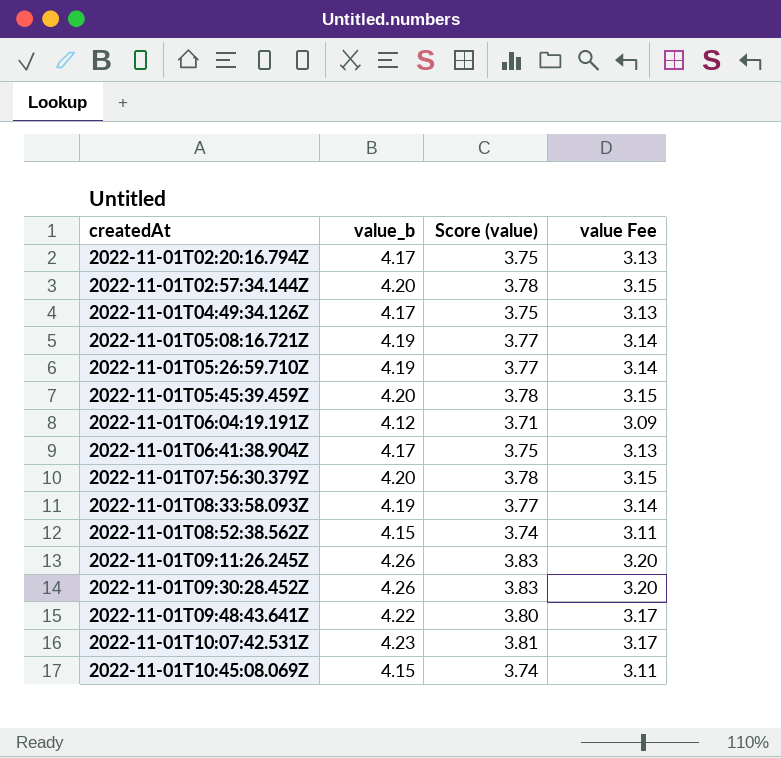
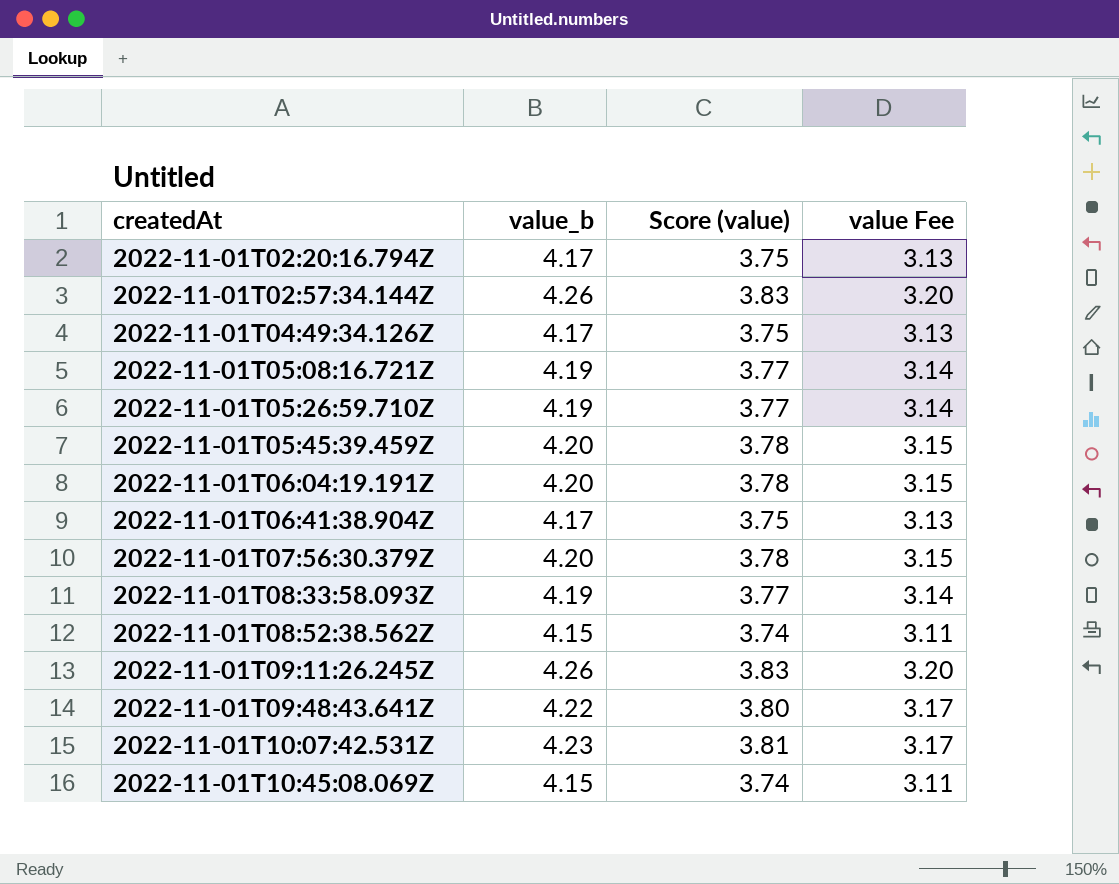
row 2022-11-01T09:30:28.452Z: 4.26 | 3.83 | 3.20 -> none
2022-11-01T02:57:34.144Z | value_b: 4.20 -> 4.26
2022-11-01T02:57:34.144Z | Score (value): 3.78 -> 3.83
2022-11-01T02:57:34.144Z | value Fee: 3.15 -> 3.20
2022-11-01T06:04:19.191Z | value_b: 4.12 -> 4.20
2022-11-01T06:04:19.191Z | Score (value): 3.71 -> 3.78
2022-11-01T06:04:19.191Z | value Fee: 3.09 -> 3.15

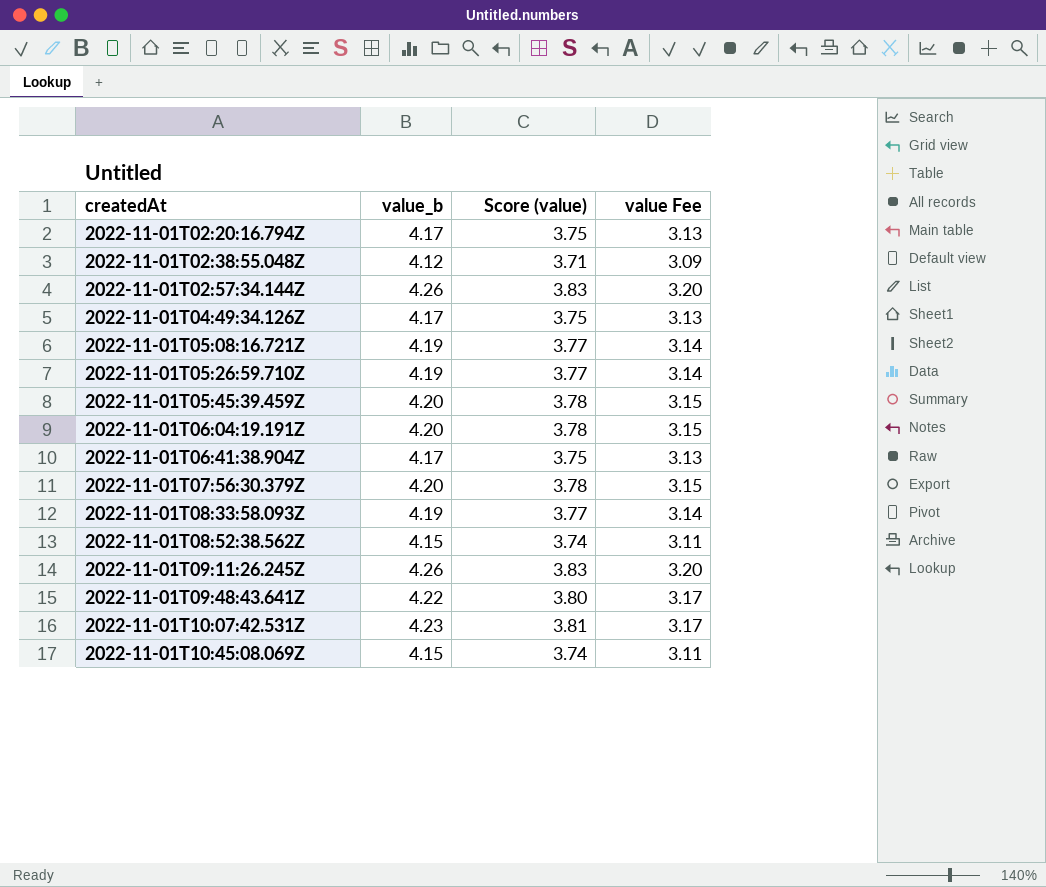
row 2022-11-01T02:38:55.048Z: none -> 4.12 | 3.71 | 3.09

